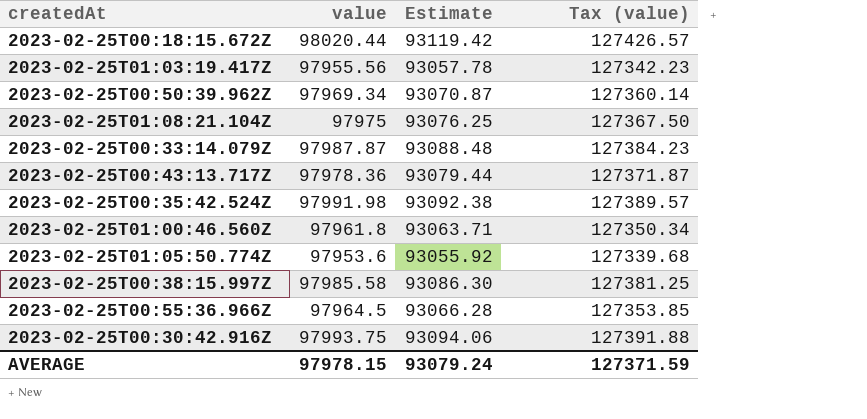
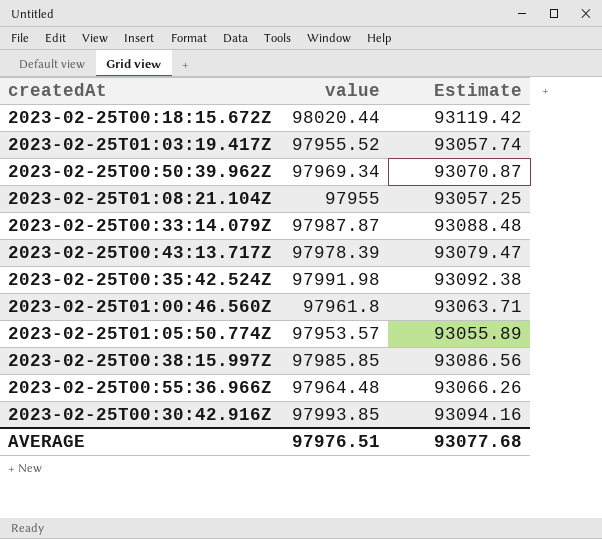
column Tax (value) | formula: [value] * 1.3 -> none
2023-02-25T01:03:19.417Z | value: 97955.56 -> 97955.52
2023-02-25T01:03:19.417Z | Estimate: 93057.78 -> 93057.74
2023-02-25T01:08:21.104Z | value: 97975 -> 97955
2023-02-25T01:08:21.104Z | Estimate: 93076.25 -> 93057.25
2023-02-25T00:43:13.717Z | value: 97978.36 -> 97978.39
2023-02-25T00:43:13.717Z | Estimate: 93079.44 -> 93079.47
2023-02-25T01:05:50.774Z | value: 97953.6 -> 97953.57
2023-02-25T01:05:50.774Z | Estimate: 93055.92 -> 93055.89
2023-02-25T00:38:15.997Z | value: 97985.58 -> 97985.85
2023-02-25T00:38:15.997Z | Estimate: 93086.30 -> 93086.56
2023-02-25T00:55:36.966Z | value: 97964.5 -> 97964.48
2023-02-25T00:55:36.966Z | Estimate: 93066.28 -> 93066.26
2023-02-25T00:30:42.916Z | value: 97993.75 -> 97993.85
2023-02-25T00:30:42.916Z | Estimate: 93094.06 -> 93094.16
AVERAGE | value: 97978.15 -> 97976.51
AVERAGE | Estimate: 93079.24 -> 93077.68

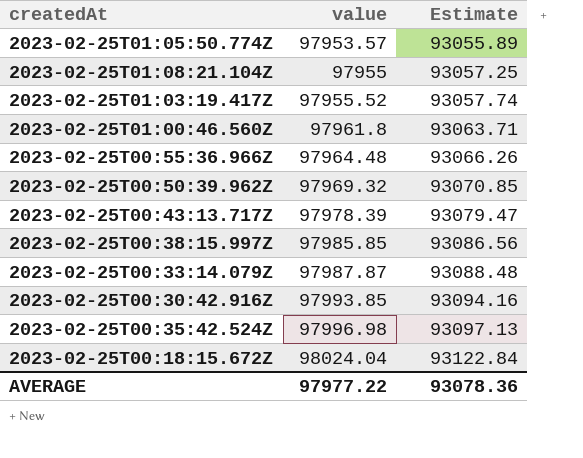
row order: none -> value ascending
2023-02-25T00:50:39.962Z | value: 97969.34 -> 97969.32
2023-02-25T00:50:39.962Z | Estimate: 93070.87 -> 93070.85
2023-02-25T00:35:42.524Z | value: 97991.98 -> 97996.98
2023-02-25T00:35:42.524Z | Estimate: 93092.38 -> 93097.13
2023-02-25T00:18:15.672Z | value: 98020.44 -> 98024.04
2023-02-25T00:18:15.672Z | Estimate: 93119.42 -> 93122.84
AVERAGE | value: 97976.51 -> 97977.22
AVERAGE | Estimate: 93077.68 -> 93078.36

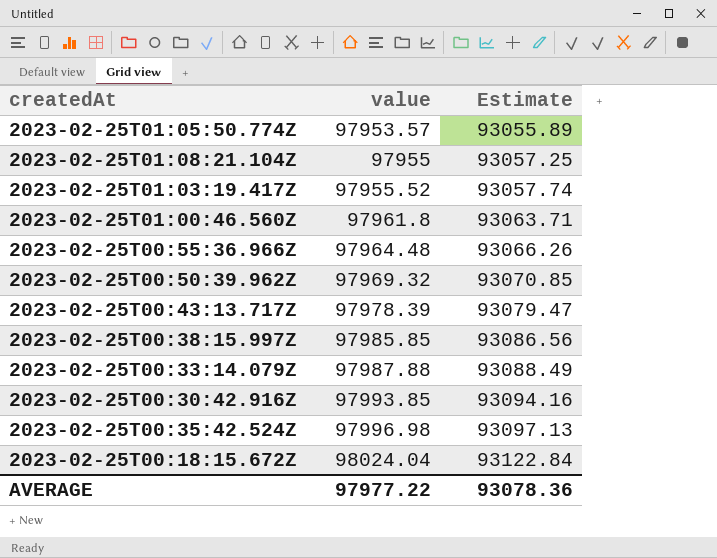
2023-02-25T00:33:14.079Z | value: 97987.87 -> 97987.88
2023-02-25T00:33:14.079Z | Estimate: 93088.48 -> 93088.49

